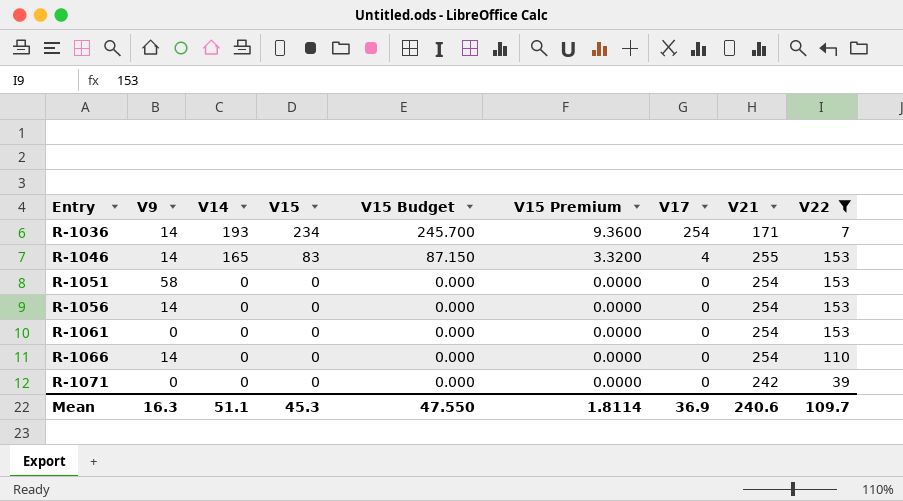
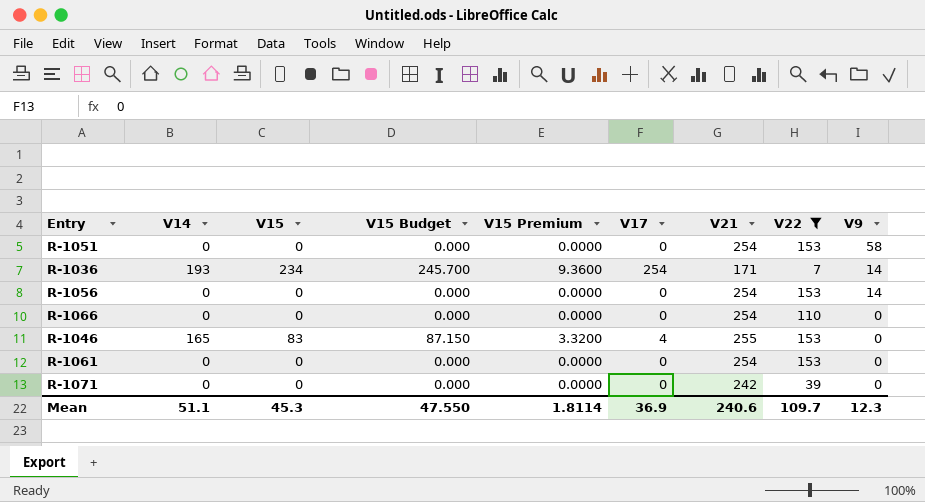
row order: Entry ascending -> V9 descending
column V9 | position: 2 -> 9
R-1066 | V9: 14 -> 0
R-1046 | V9: 14 -> 0
Mean | V9: 16.3 -> 12.3

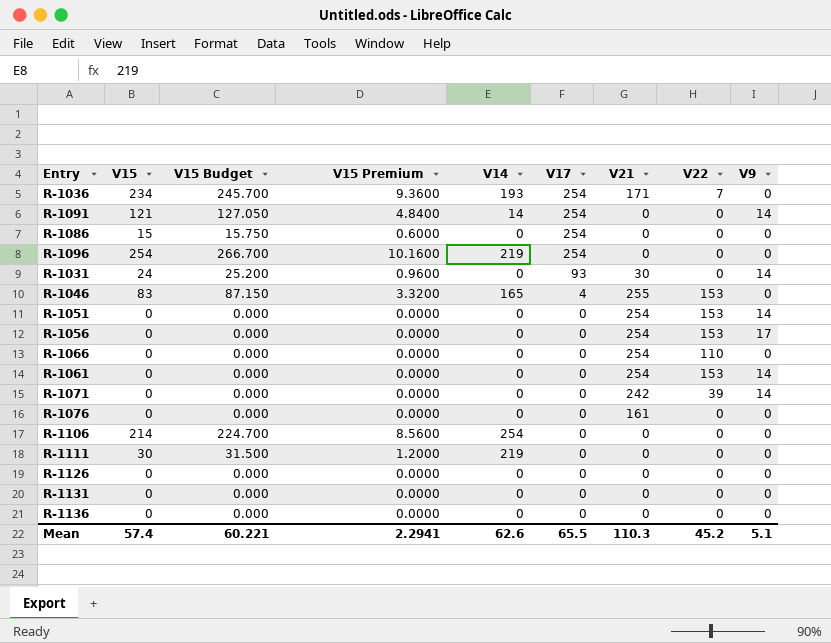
filter: V22 != 0 -> none
row order: V9 descending -> V17 descending
column V14 | position: 2 -> 5
R-1036 | V9: 14 -> 0
R-1051 | V9: 58 -> 14
R-1056 | V9: 14 -> 17
R-1061 | V9: 0 -> 14
R-1071 | V9: 0 -> 14
Mean | V15: 45.3 -> 57.4
Mean | V15 Budget: 47.550 -> 60.221
Mean | V15 Premium: 1.8114 -> 2.2941
Mean | V14: 51.1 -> 62.6
Mean | V17: 36.9 -> 65.5
Mean | V21: 240.6 -> 110.3
Mean | V22: 109.7 -> 45.2
Mean | V9: 12.3 -> 5.1

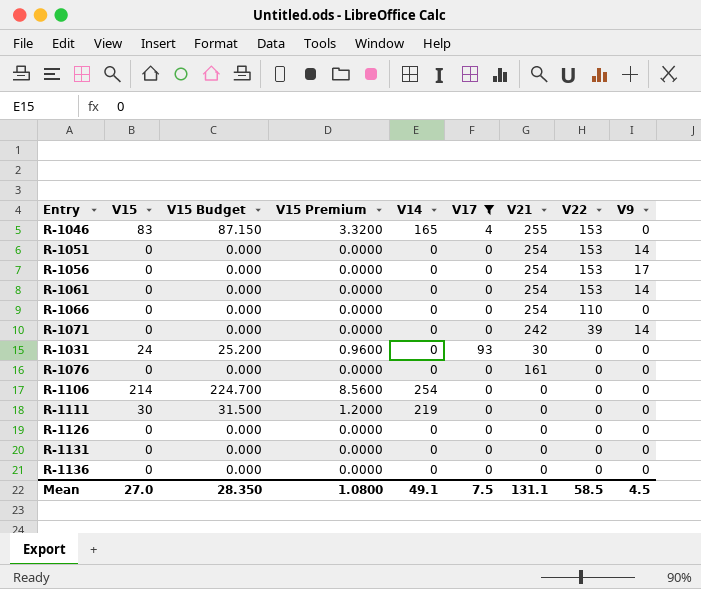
filter: none -> V17 != 254
row order: V17 descending -> V22 descending
R-1031 | V9: 14 -> 0
Mean | V15: 57.4 -> 27.0
Mean | V15 Budget: 60.221 -> 28.350
Mean | V15 Premium: 2.2941 -> 1.0800
Mean | V14: 62.6 -> 49.1
Mean | V17: 65.5 -> 7.5
Mean | V21: 110.3 -> 131.1
Mean | V22: 45.2 -> 58.5
Mean | V9: 5.1 -> 4.5

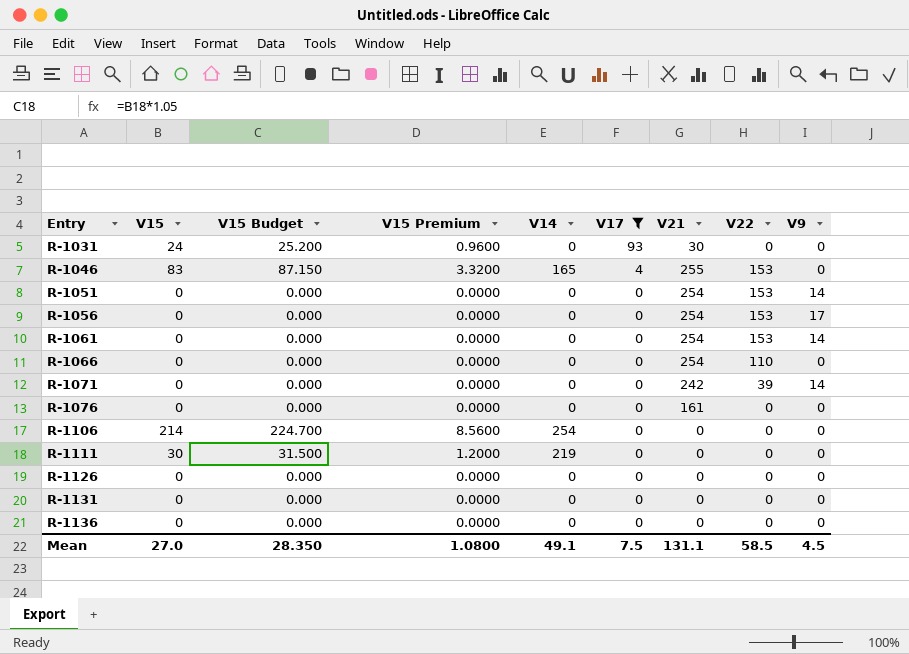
row order: V22 descending -> Entry ascending

